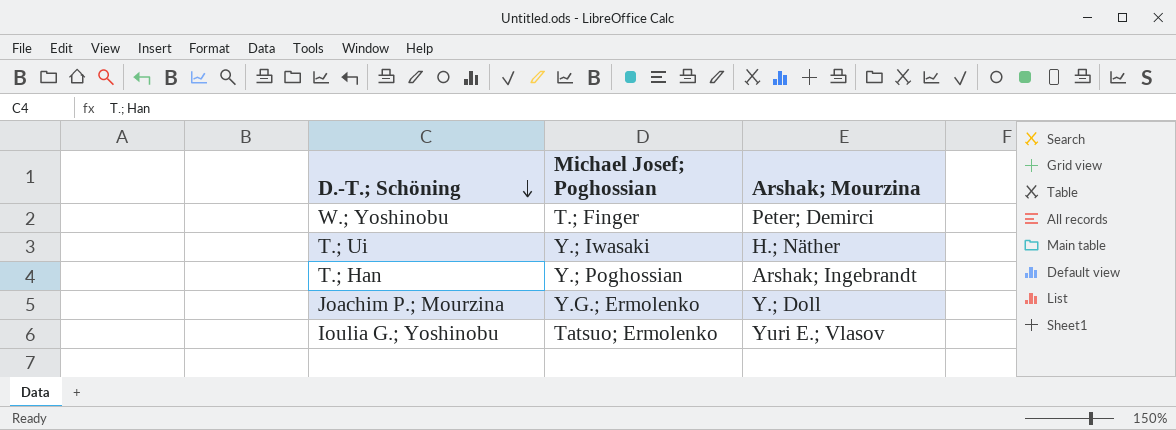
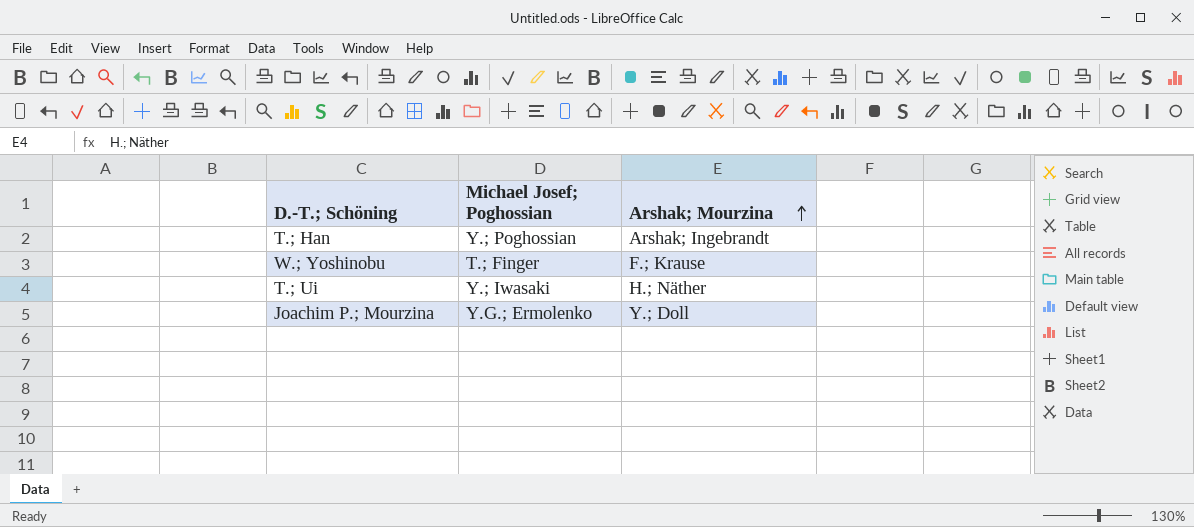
row order: D.-T.; Schöning descending -> Arshak; Mourzina ascending
row Ioulia G.; Yoshinobu: Tatsuo; Ermolenko | Yuri E.; Vlasov -> none
W.; Yoshinobu | Arshak; Mourzina: Peter; Demirci -> F.; Krause

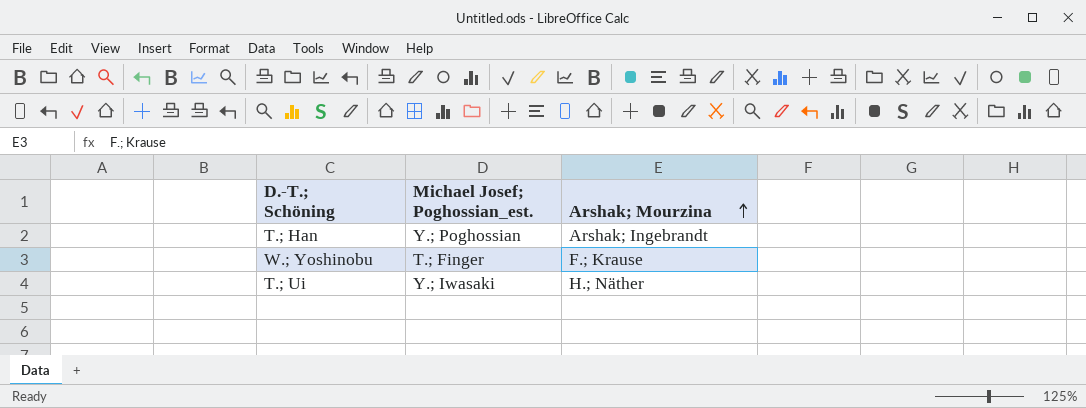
column name: Michael Josef; Poghossian -> Michael Josef; Poghossian_est.
row Joachim P.; Mourzina: Y.G.; Ermolenko | Y.; Doll -> none

